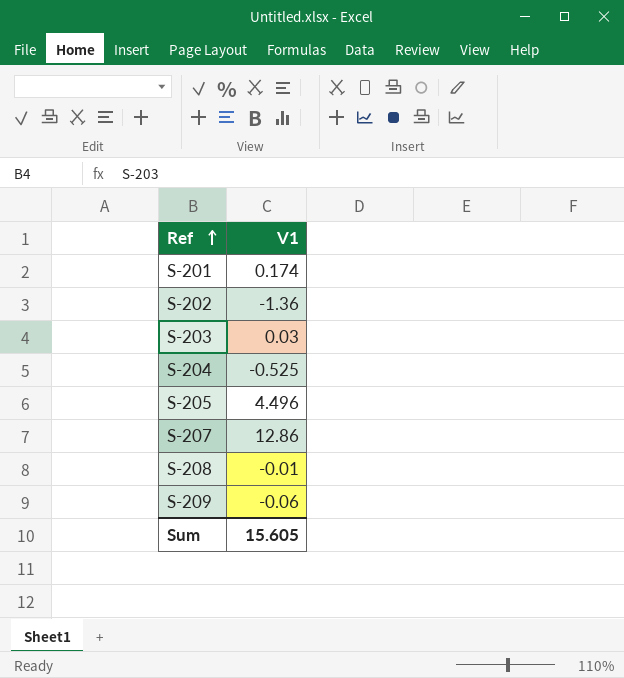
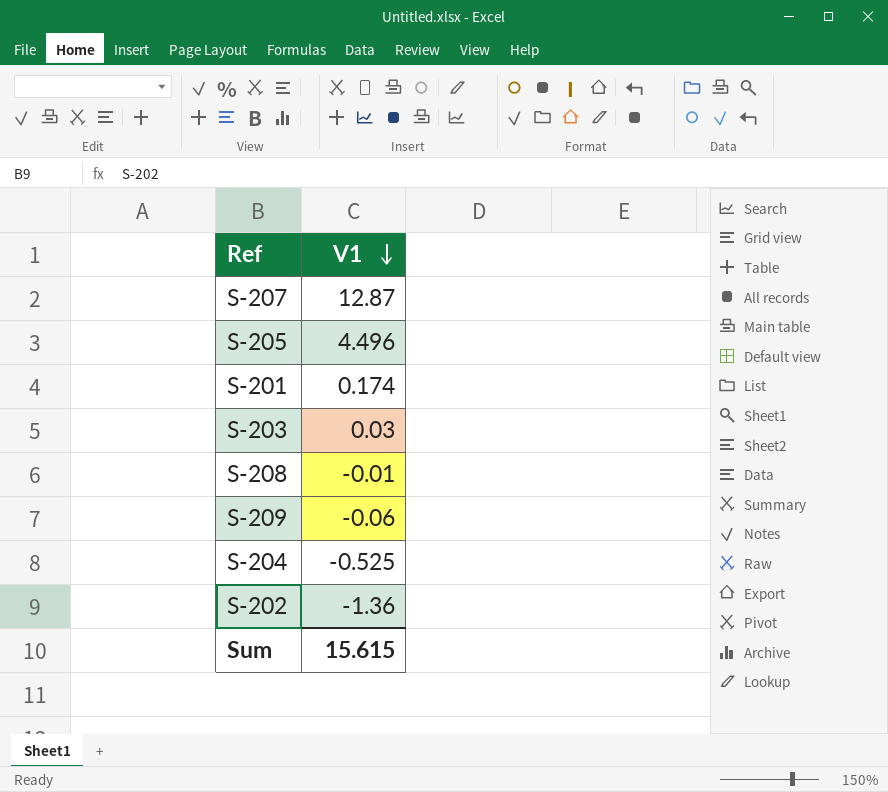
row order: Ref ascending -> V1 descending
S-207 | V1: 12.86 -> 12.87
Sum | V1: 15.605 -> 15.615

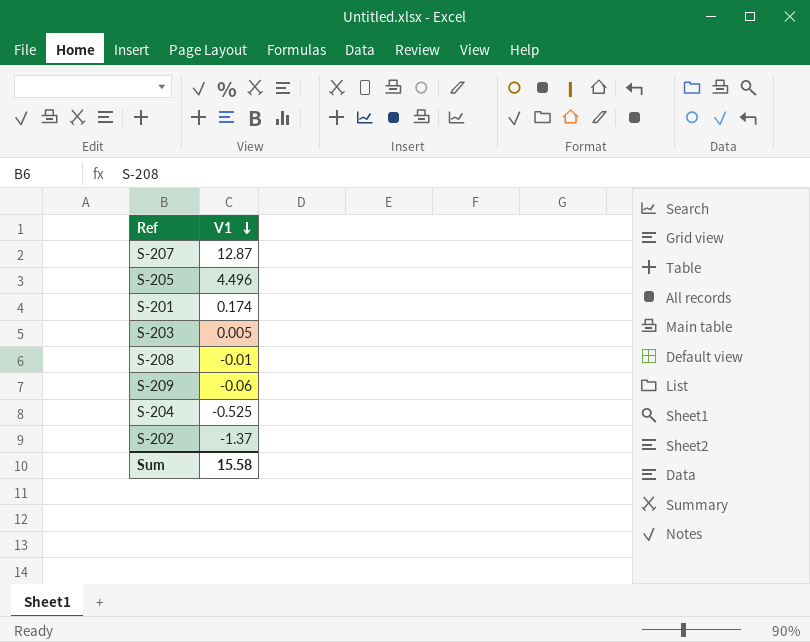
S-203 | V1: 0.03 -> 0.005
S-202 | V1: -1.36 -> -1.37
Sum | V1: 15.615 -> 15.58

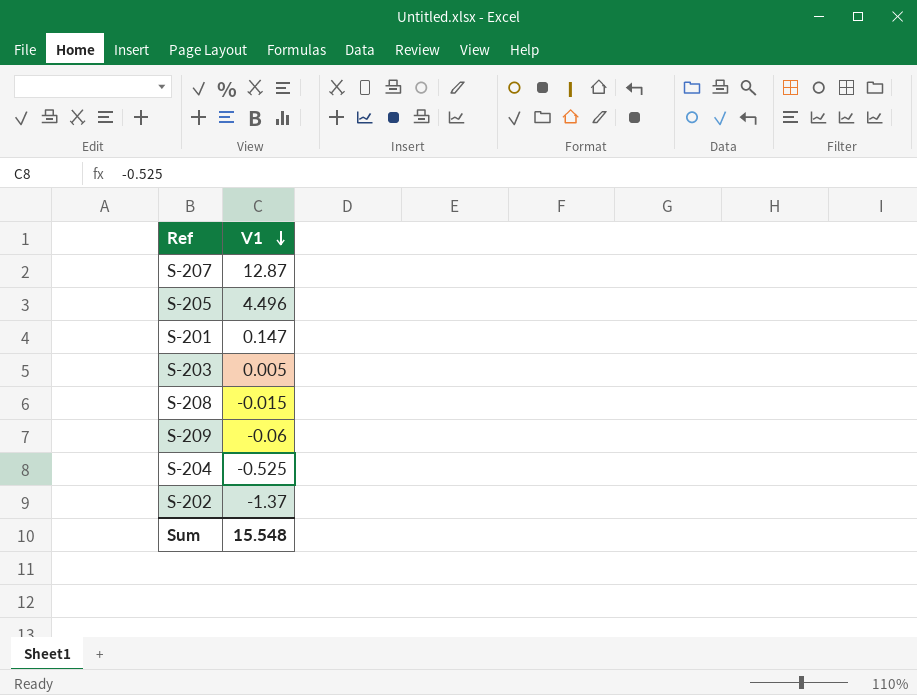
S-201 | V1: 0.174 -> 0.147
S-208 | V1: -0.01 -> -0.015
Sum | V1: 15.58 -> 15.548

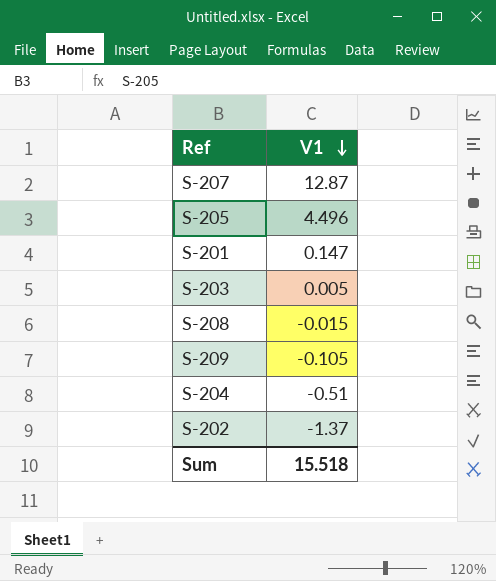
S-209 | V1: -0.06 -> -0.105
S-204 | V1: -0.525 -> -0.51
Sum | V1: 15.548 -> 15.518

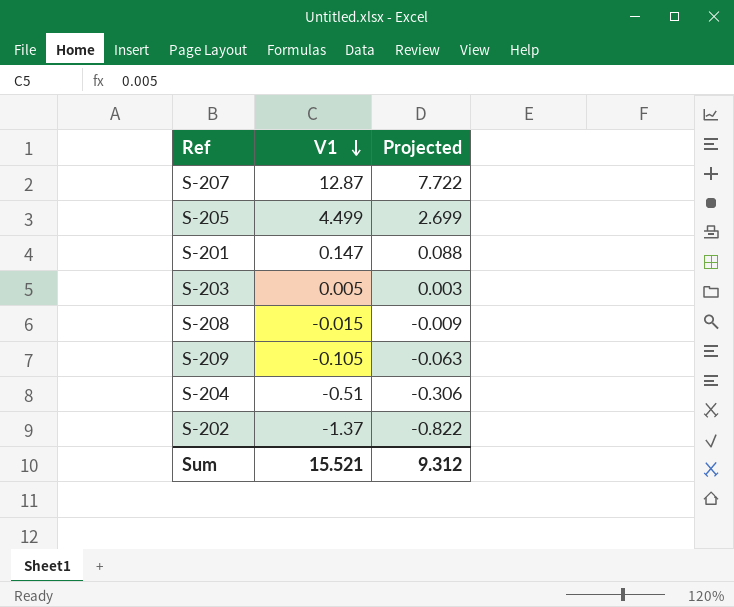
column Projected | formula: none -> [V1] * 0.6
S-205 | V1: 4.496 -> 4.499
Sum | V1: 15.518 -> 15.521

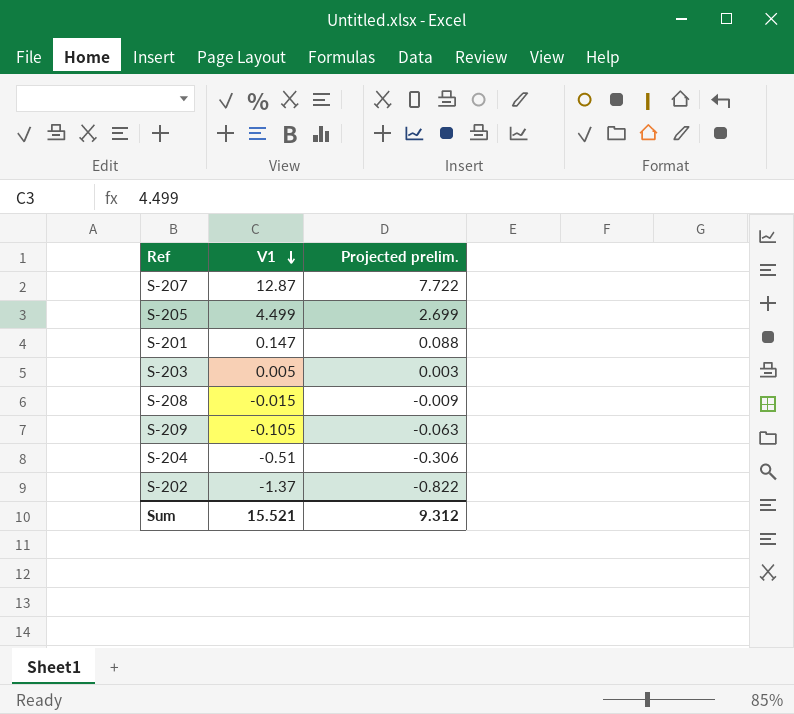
column name: Projected -> Projected prelim.

